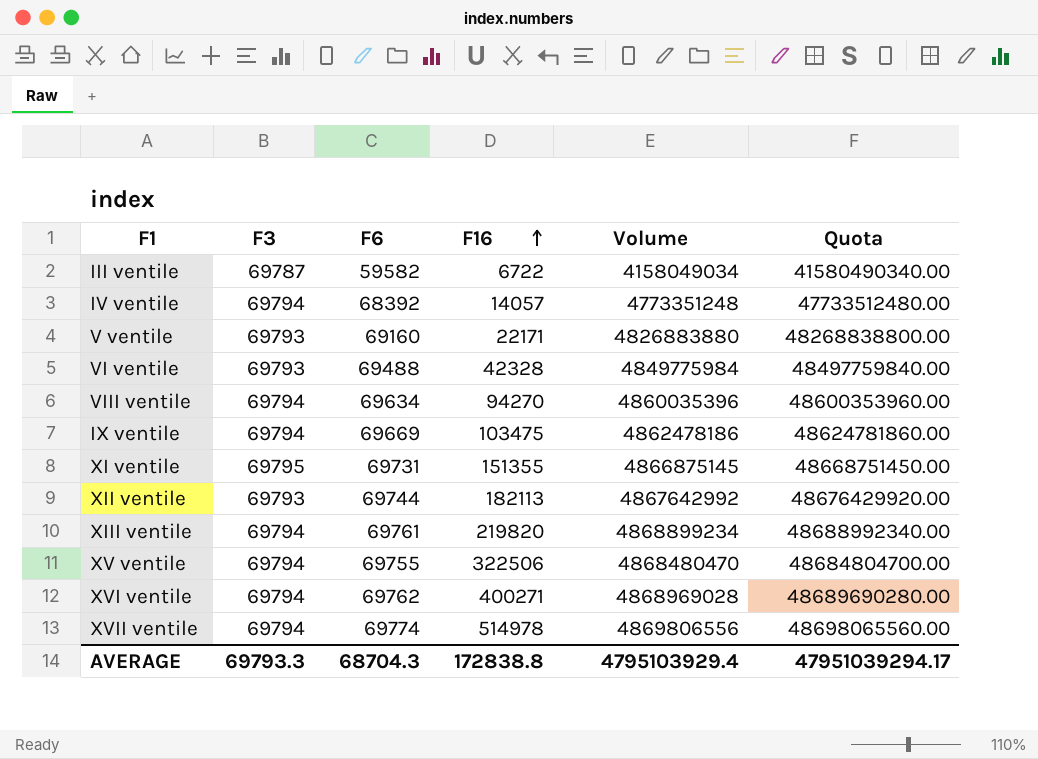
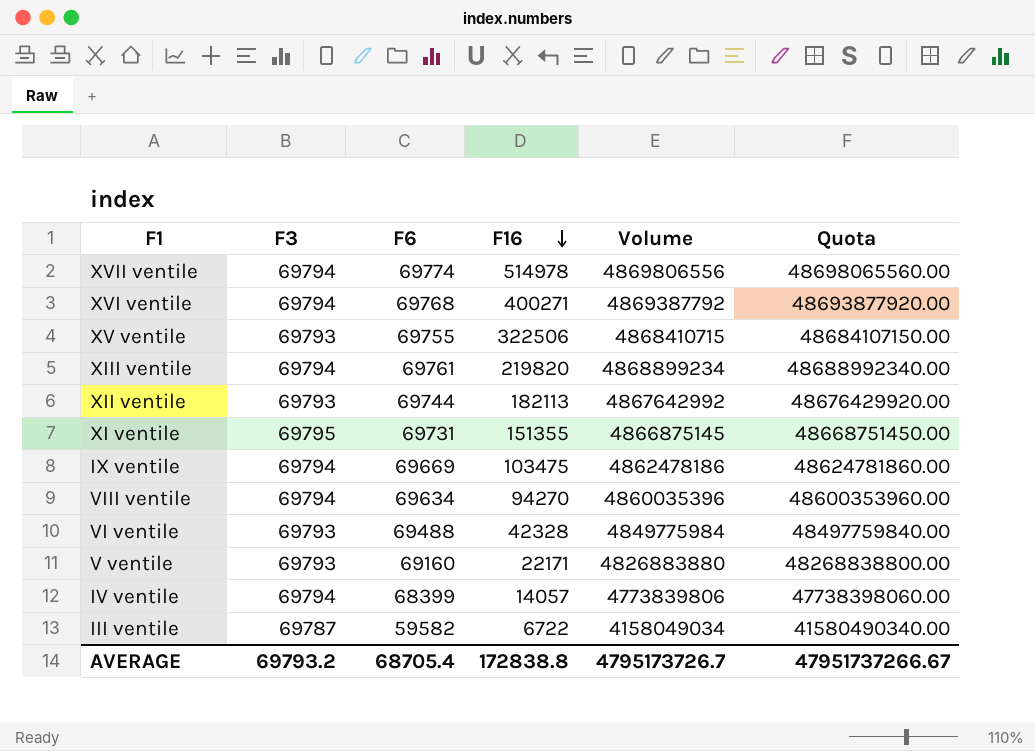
row order: F16 ascending -> F16 descending
XVI ventile | F6: 69762 -> 69768
XVI ventile | Volume: 4868969028 -> 4869387792
XVI ventile | Quota: 48689690280.00 -> 48693877920.00
XV ventile | F3: 69794 -> 69793
XV ventile | Volume: 4868480470 -> 4868410715
XV ventile | Quota: 48684804700.00 -> 48684107150.00
IV ventile | F6: 68392 -> 68399
IV ventile | Volume: 4773351248 -> 4773839806
IV ventile | Quota: 47733512480.00 -> 47738398060.00
AVERAGE | F3: 69793.3 -> 69793.2
AVERAGE | F6: 68704.3 -> 68705.4
AVERAGE | Volume: 4795103929.4 -> 4795173726.7
AVERAGE | Quota: 47951039294.17 -> 47951737266.67

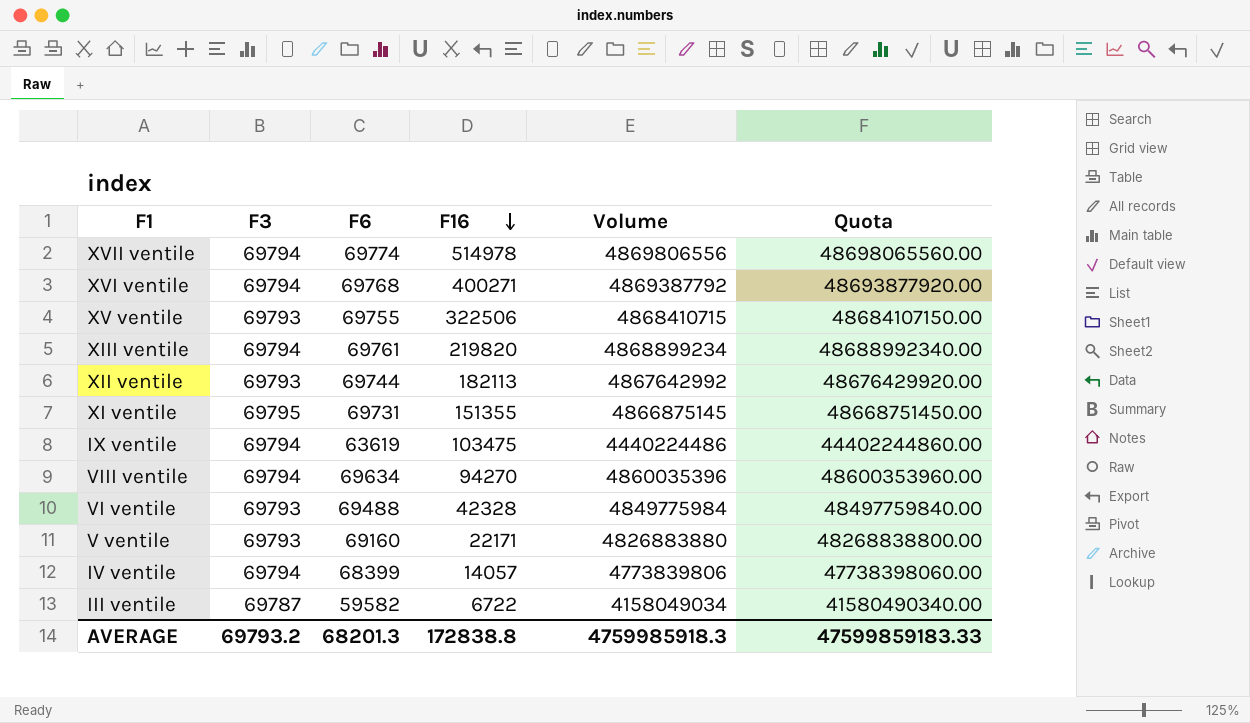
IX ventile | F6: 69669 -> 63619
IX ventile | Volume: 4862478186 -> 4440224486
IX ventile | Quota: 48624781860.00 -> 44402244860.00
AVERAGE | F6: 68705.4 -> 68201.3
AVERAGE | Volume: 4795173726.7 -> 4759985918.3
AVERAGE | Quota: 47951737266.67 -> 47599859183.33

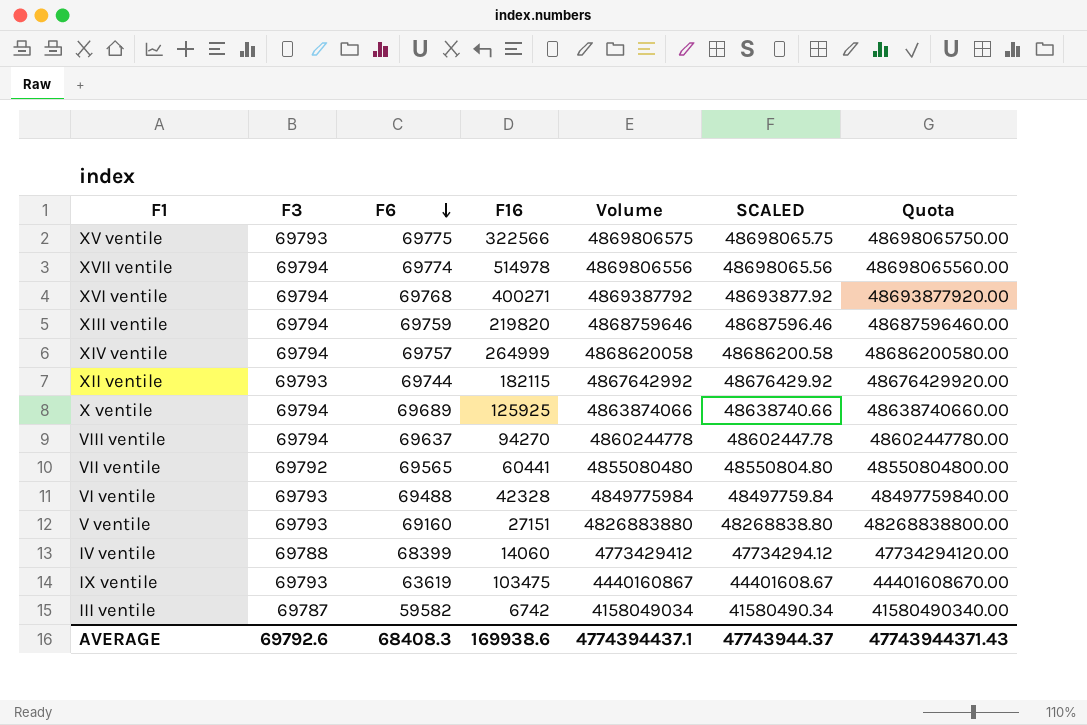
row order: F16 descending -> F6 descending
column SCALED | formula: none -> [Volume] * 0.01
row XI ventile: 69795 | 69731 | 151355 | 4866875145 | 48668751450.00 -> none
XV ventile | F6: 69755 -> 69775
XV ventile | F16: 322506 -> 322566
XV ventile | Volume: 4868410715 -> 4869806575
XV ventile | Quota: 48684107150.00 -> 48698065750.00
XIII ventile | F6: 69761 -> 69759
XIII ventile | Volume: 4868899234 -> 4868759646
XIII ventile | Quota: 48688992340.00 -> 48687596460.00
row XIV ventile: none -> 69794 | 69757 | 264999 | 4868620058 | 48686200.58 | 48686200580.00
XII ventile | F16: 182113 -> 182115
row X ventile: none -> 69794 | 69689 | 125925 | 4863874066 | 48638740.66 | 48638740660.00
VIII ventile | F6: 69634 -> 69637
VIII ventile | Volume: 4860035396 -> 4860244778
VIII ventile | Quota: 48600353960.00 -> 48602447780.00
row VII ventile: none -> 69792 | 69565 | 60441 | 4855080480 | 48550804.80 | 48550804800.00
V ventile | F16: 22171 -> 27151
IV ventile | F3: 69794 -> 69788
IV ventile | F16: 14057 -> 14060
IV ventile | Volume: 4773839806 -> 4773429412
IV ventile | Quota: 47738398060.00 -> 47734294120.00
IX ventile | F3: 69794 -> 69793
IX ventile | Volume: 4440224486 -> 4440160867
IX ventile | Quota: 44402244860.00 -> 44401608670.00
III ventile | F16: 6722 -> 6742
AVERAGE | F3: 69793.2 -> 69792.6
AVERAGE | F6: 68201.3 -> 68408.3
AVERAGE | F16: 172838.8 -> 169938.6
AVERAGE | Volume: 4759985918.3 -> 4774394437.1
AVERAGE | Quota: 47599859183.33 -> 47743944371.43

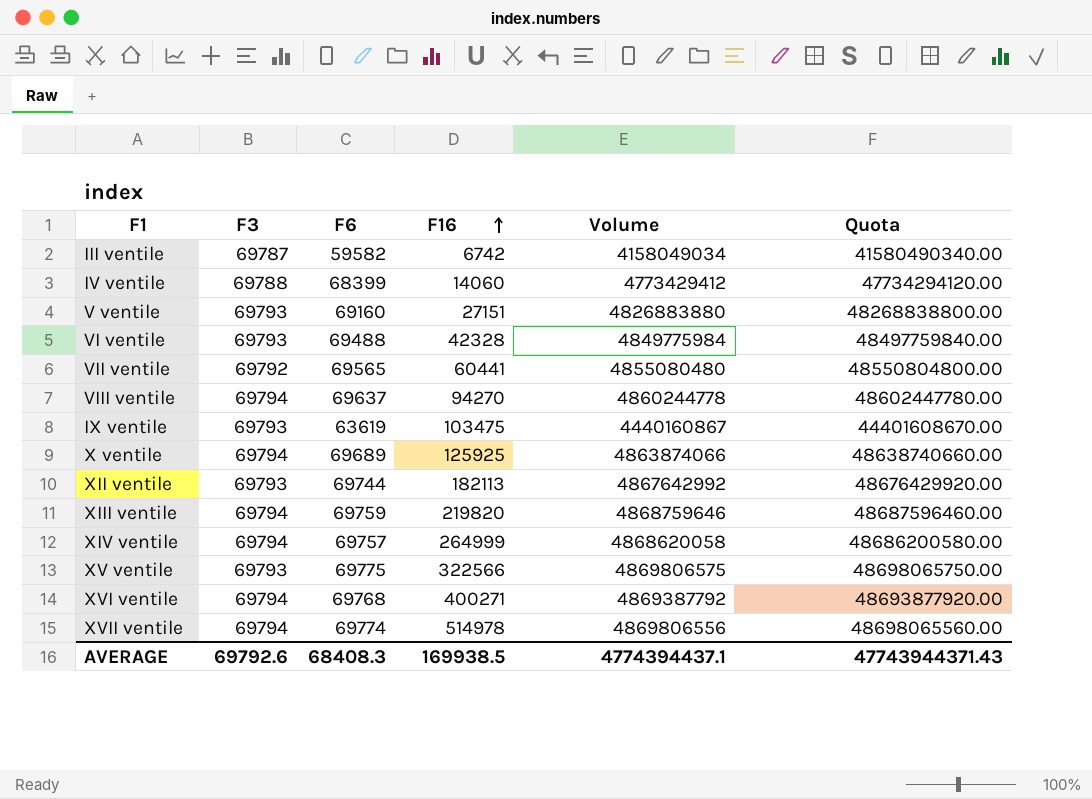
row order: F6 descending -> F16 ascending
column SCALED | formula: [Volume] * 0.01 -> none
XII ventile | F16: 182115 -> 182113
AVERAGE | F16: 169938.6 -> 169938.5

